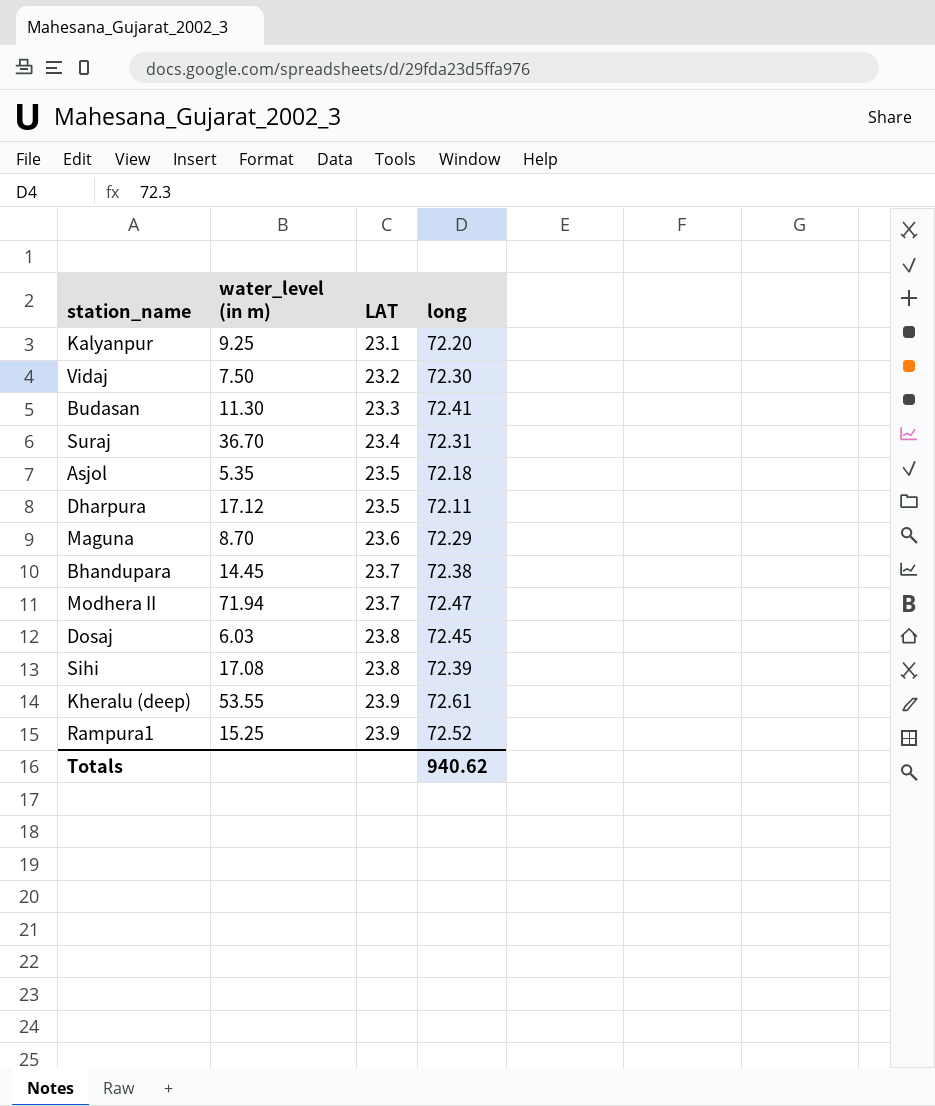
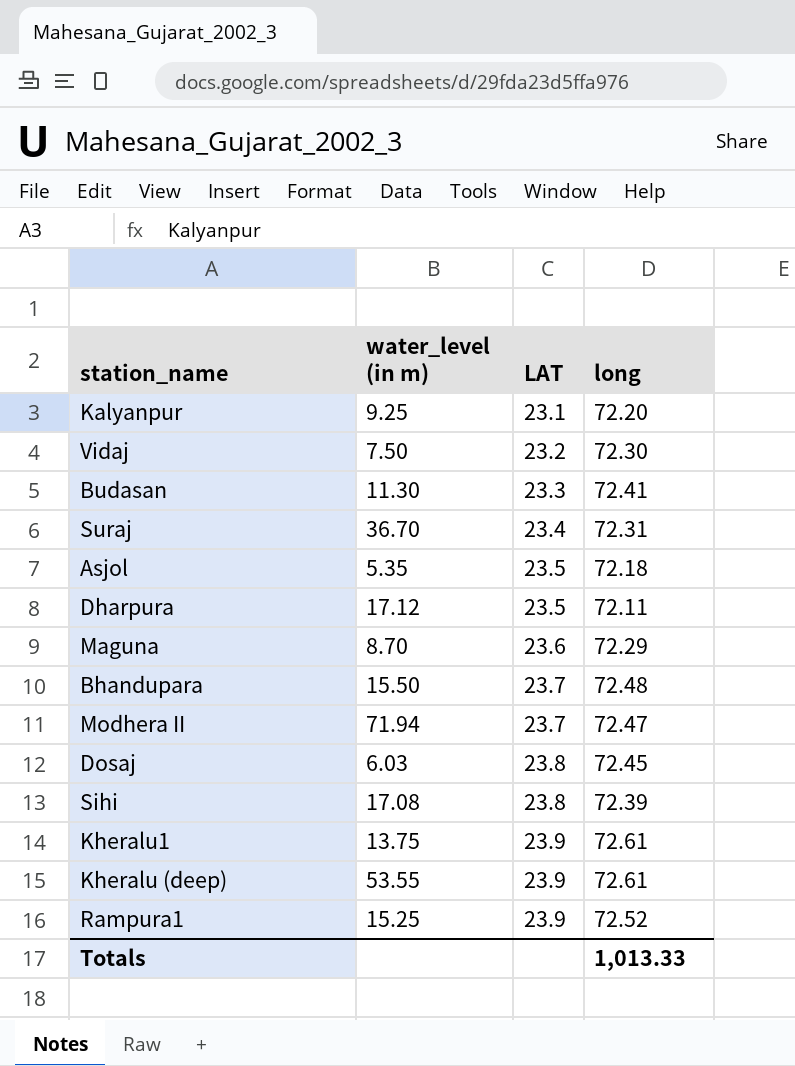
Bhandupara | water_level (in m): 14.45 -> 15.50
Bhandupara | long: 72.38 -> 72.48
row Kheralu1: none -> 13.75 | 23.9 | 72.61
Totals | long: 940.62 -> 1,013.33

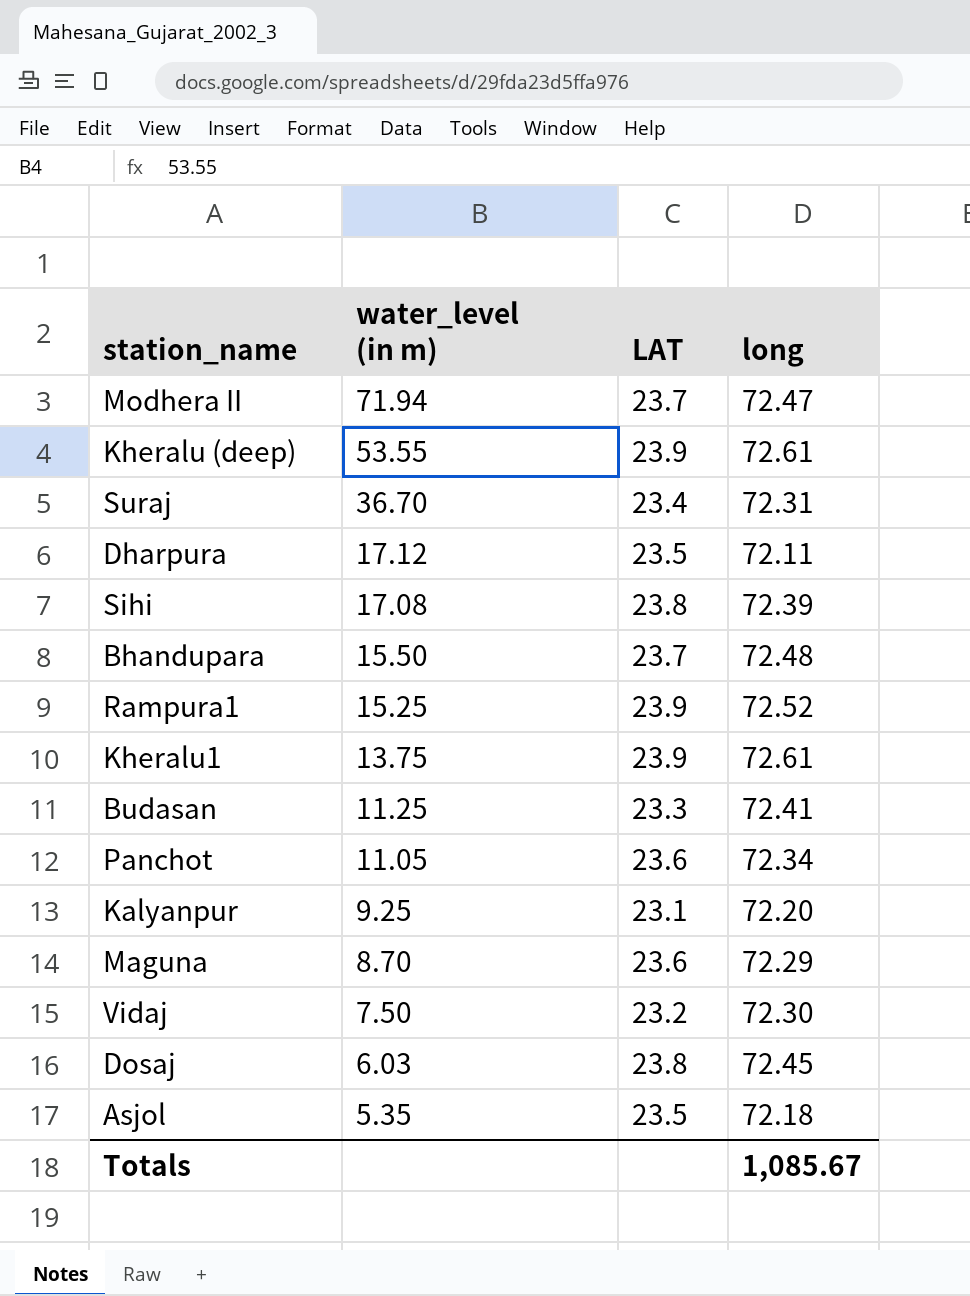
row order: LAT ascending -> water_level (in m) descending
Budasan | water_level (in m): 11.30 -> 11.25
row Panchot: none -> 11.05 | 23.6 | 72.34
Totals | long: 1,013.33 -> 1,085.67

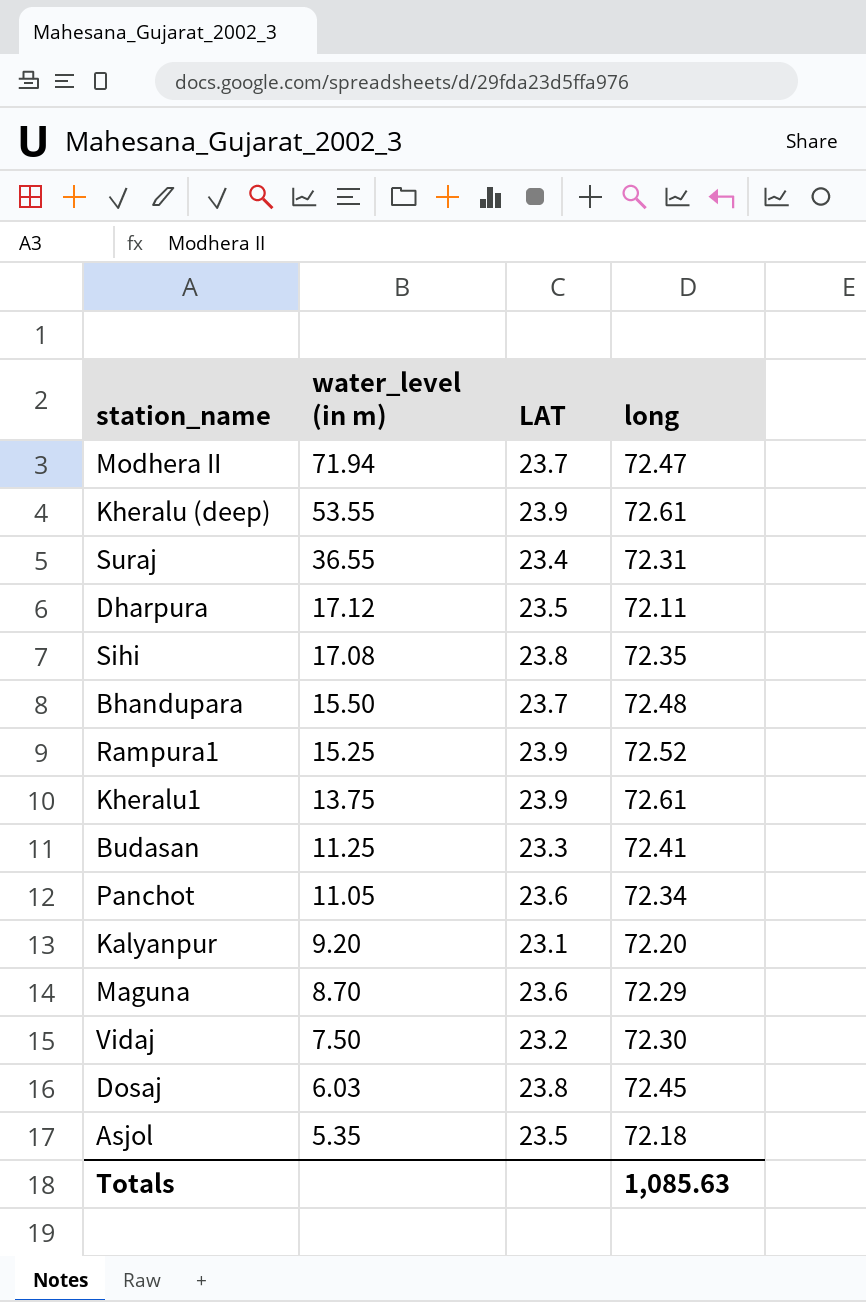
Suraj | water_level (in m): 36.70 -> 36.55
Sihi | long: 72.39 -> 72.35
Kalyanpur | water_level (in m): 9.25 -> 9.20
Totals | long: 1,085.67 -> 1,085.63

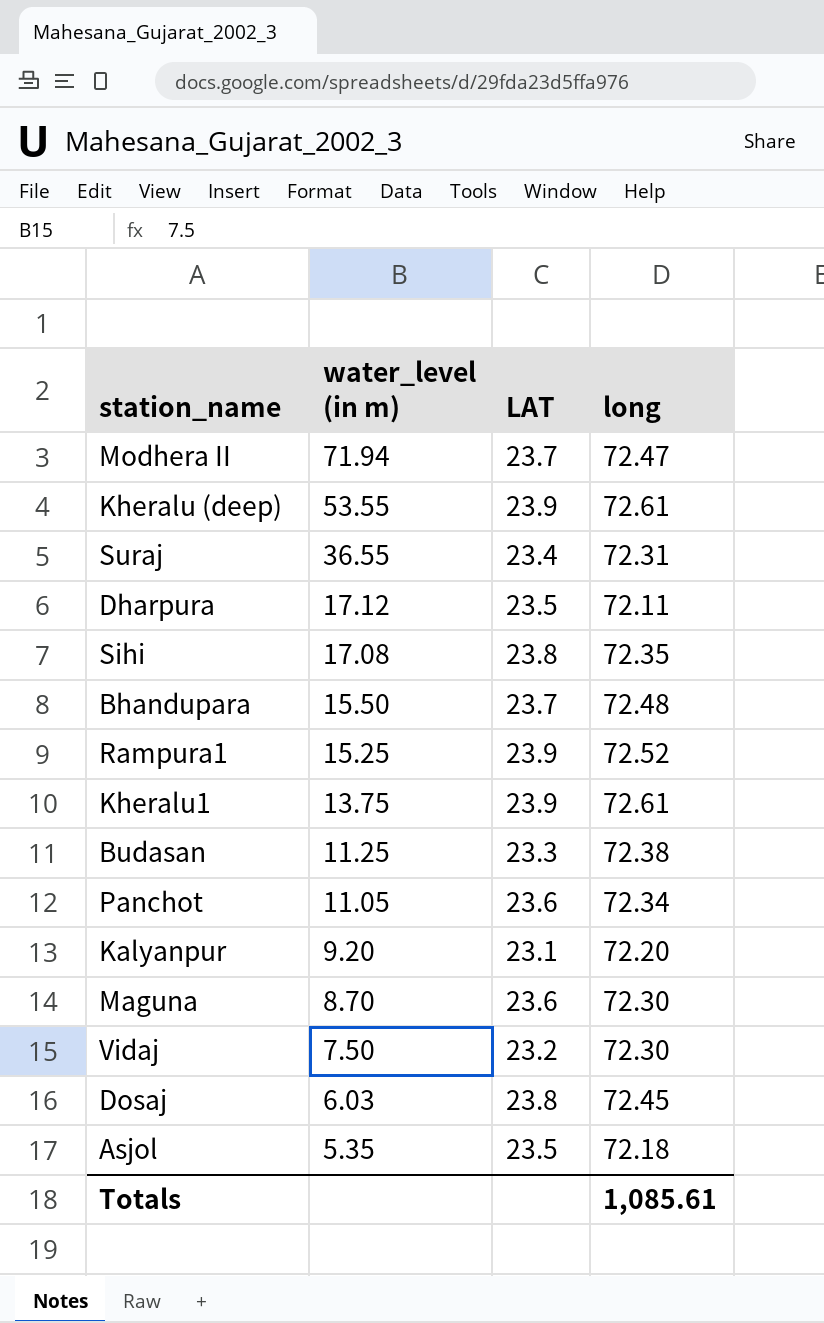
Budasan | long: 72.41 -> 72.38
Maguna | long: 72.29 -> 72.30
Totals | long: 1,085.63 -> 1,085.61

